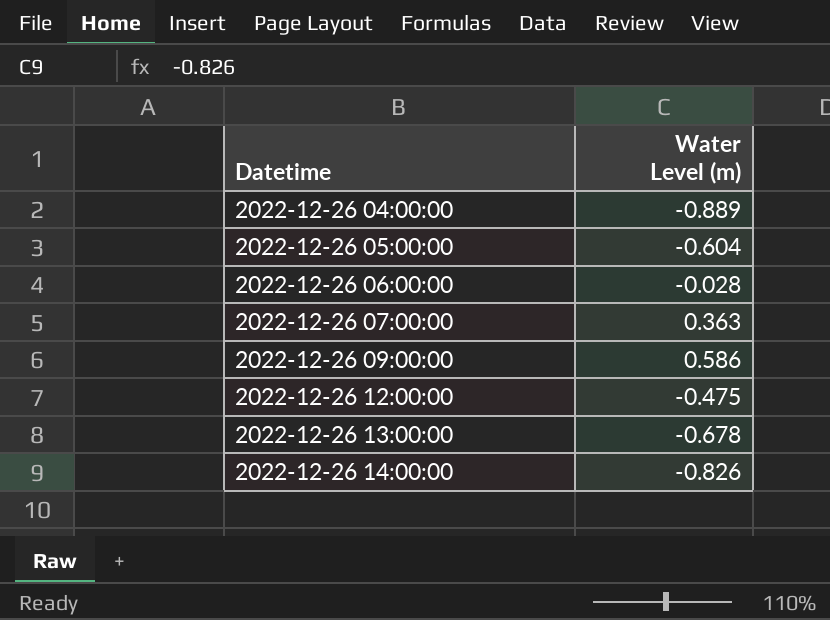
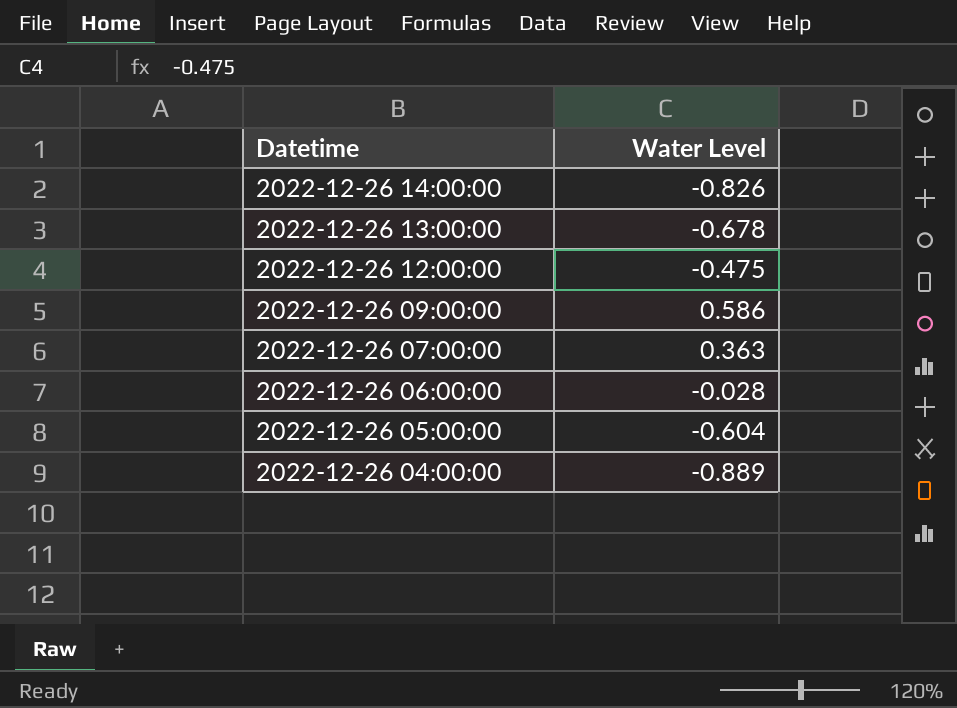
row order: Datetime ascending -> Datetime descending
column name: Water Level (m) -> Water Level

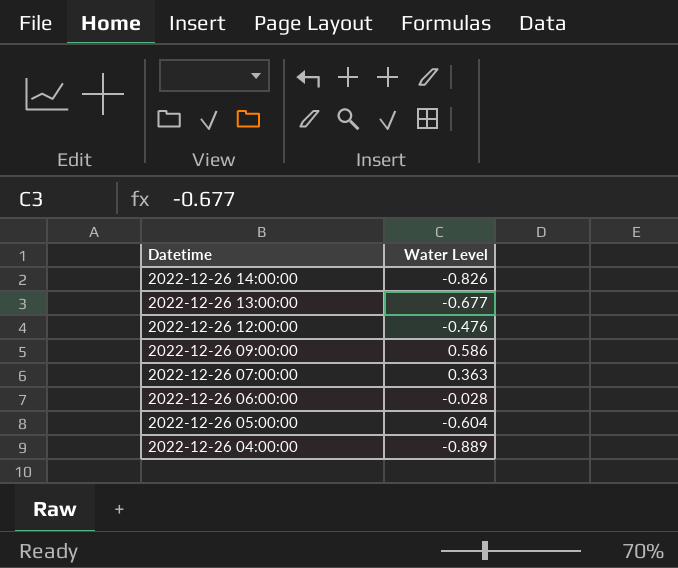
2022-12-26 13:00:00 | Water Level: -0.678 -> -0.677
2022-12-26 12:00:00 | Water Level: -0.475 -> -0.476

